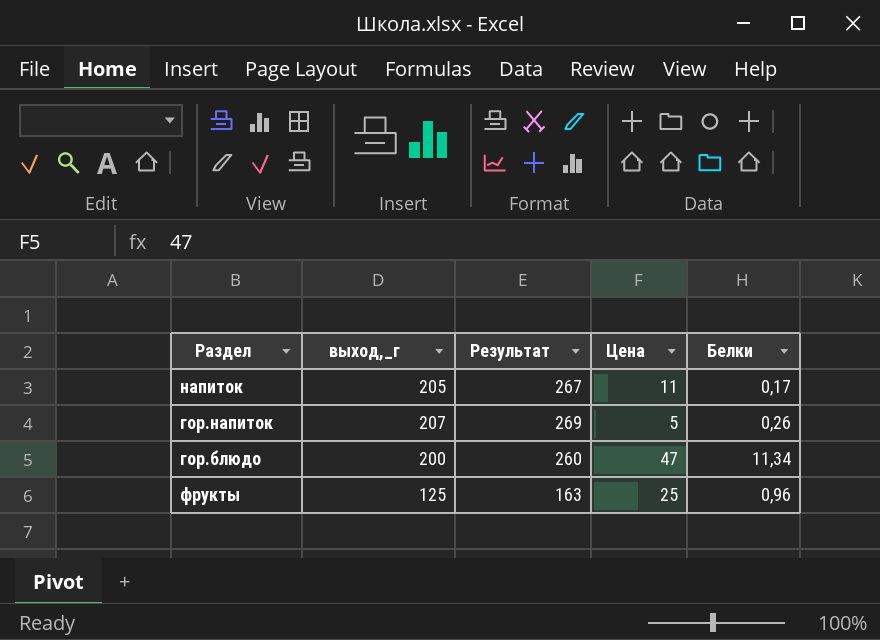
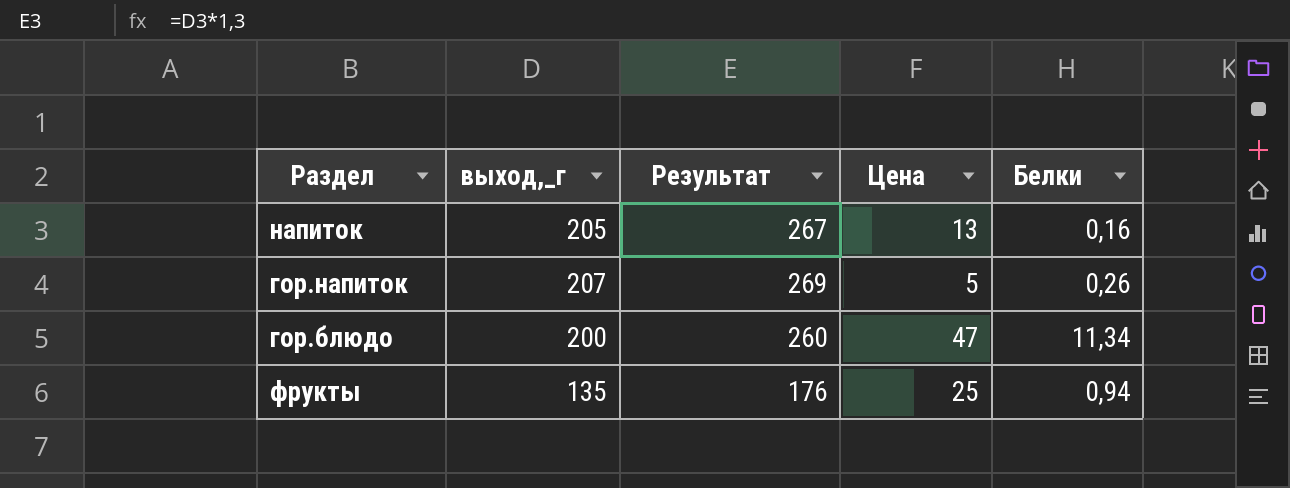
напиток | Цена: 11 -> 13
напиток | Белки: 0,17 -> 0,16
фрукты | выход,_г: 125 -> 135
фрукты | Результат: 163 -> 176
фрукты | Белки: 0,96 -> 0,94

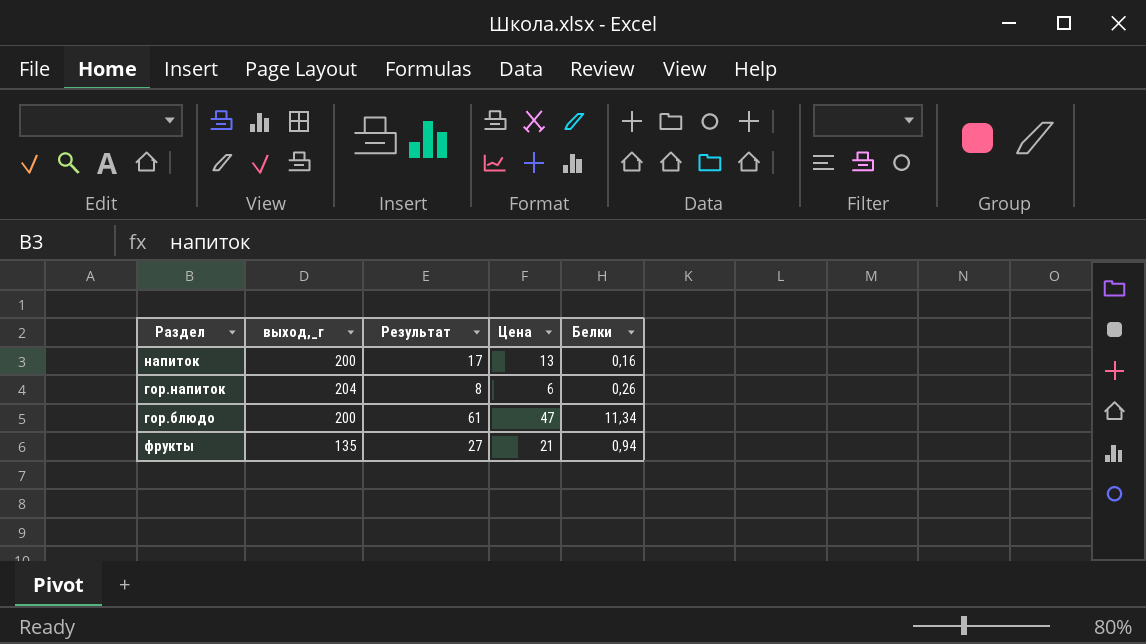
column Результат | formula: [выход,_г] * 1,3 -> [Цена] * 1,3
напиток | выход,_г: 205 -> 200
гор.напиток | выход,_г: 207 -> 204
гор.напиток | Цена: 5 -> 6
фрукты | Цена: 25 -> 21

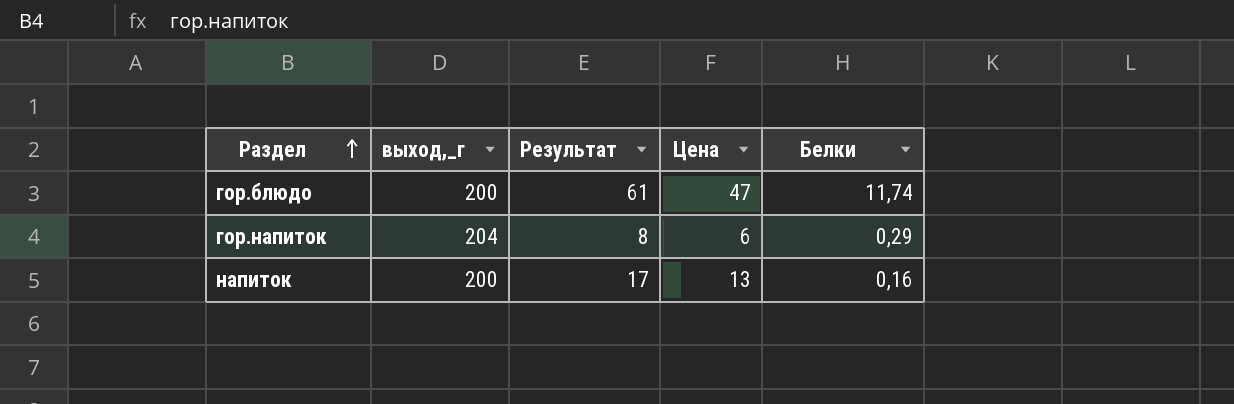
row order: none -> Раздел ascending
row фрукты: 135 | 27 | 21 | 0,94 -> none
гор.блюдо | Белки: 11,34 -> 11,74
гор.напиток | Белки: 0,26 -> 0,29

